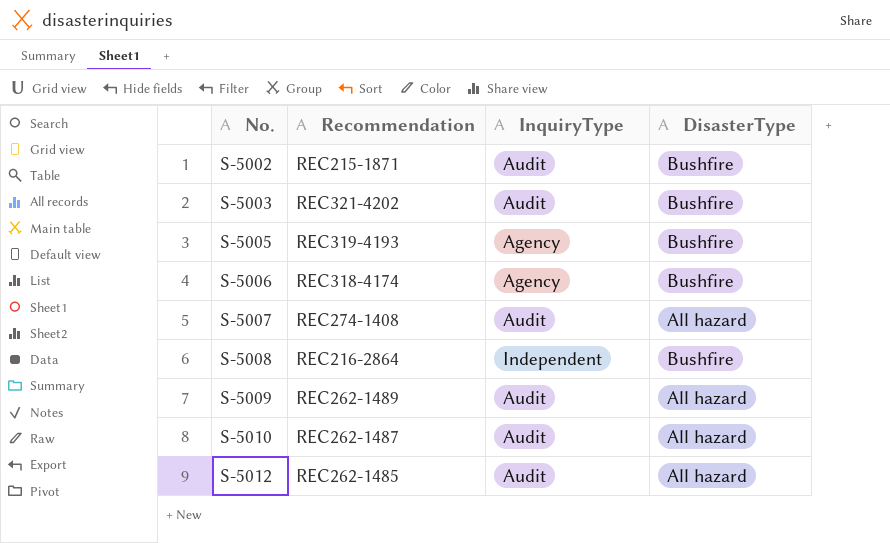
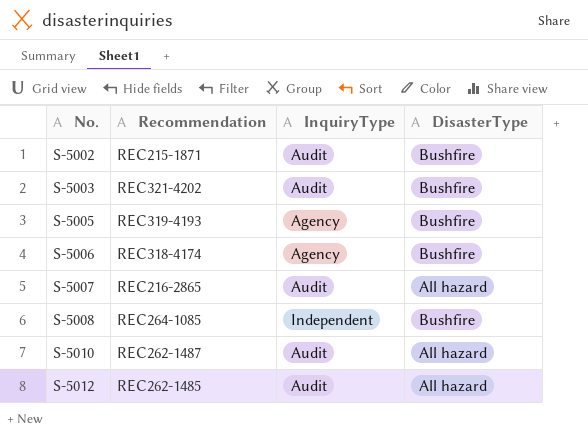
row S-5009: REC262-1489 | Audit | All hazard -> none
S-5007 | Recommendation: REC274-1408 -> REC216-2865
S-5008 | Recommendation: REC216-2864 -> REC264-1085

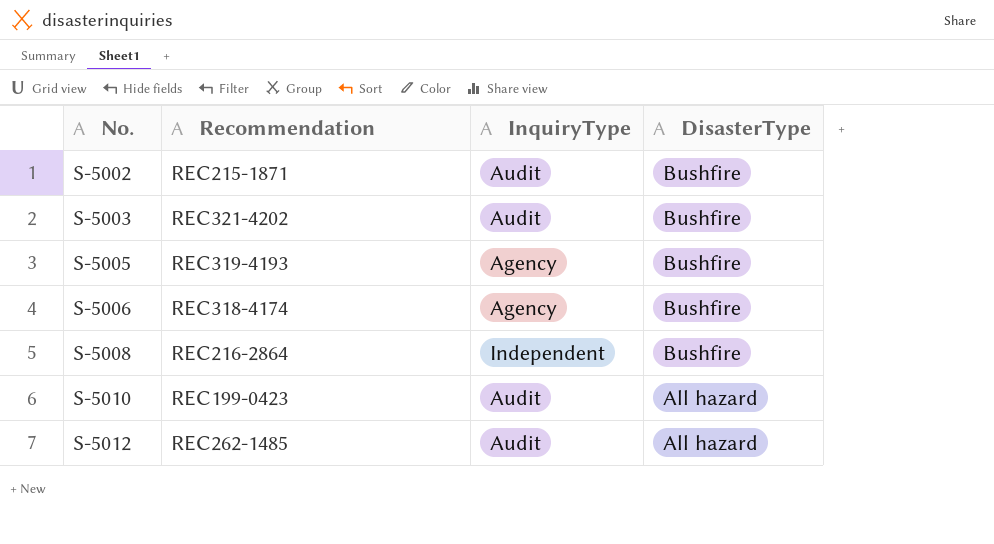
row S-5007: REC216-2865 | Audit | All hazard -> none
S-5008 | Recommendation: REC264-1085 -> REC216-2864
S-5010 | Recommendation: REC262-1487 -> REC199-0423

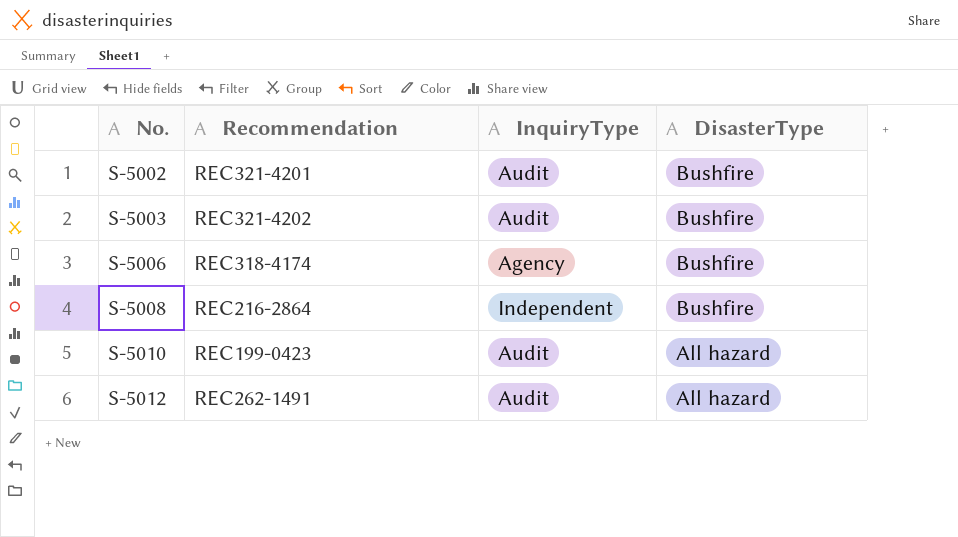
row S-5005: REC319-4193 | Agency | Bushfire -> none
S-5002 | Recommendation: REC215-1871 -> REC321-4201
S-5012 | Recommendation: REC262-1485 -> REC262-1491

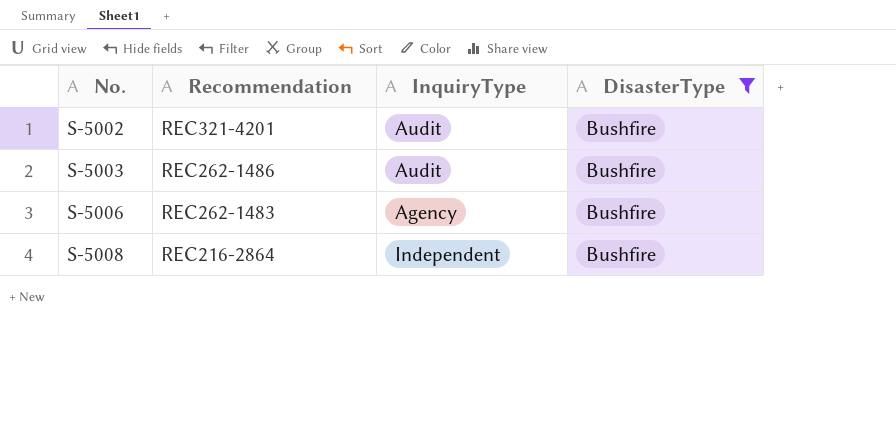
filter: none -> DisasterType = Bushfire
S-5003 | Recommendation: REC321-4202 -> REC262-1486
S-5006 | Recommendation: REC318-4174 -> REC262-1483

